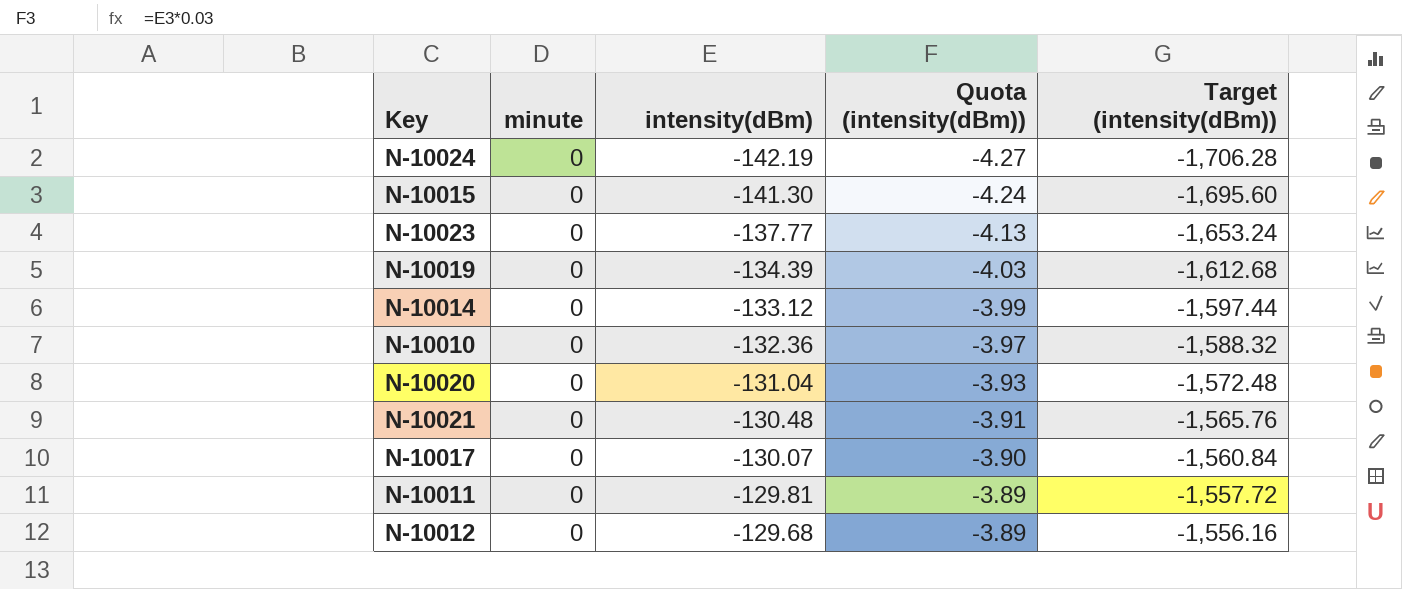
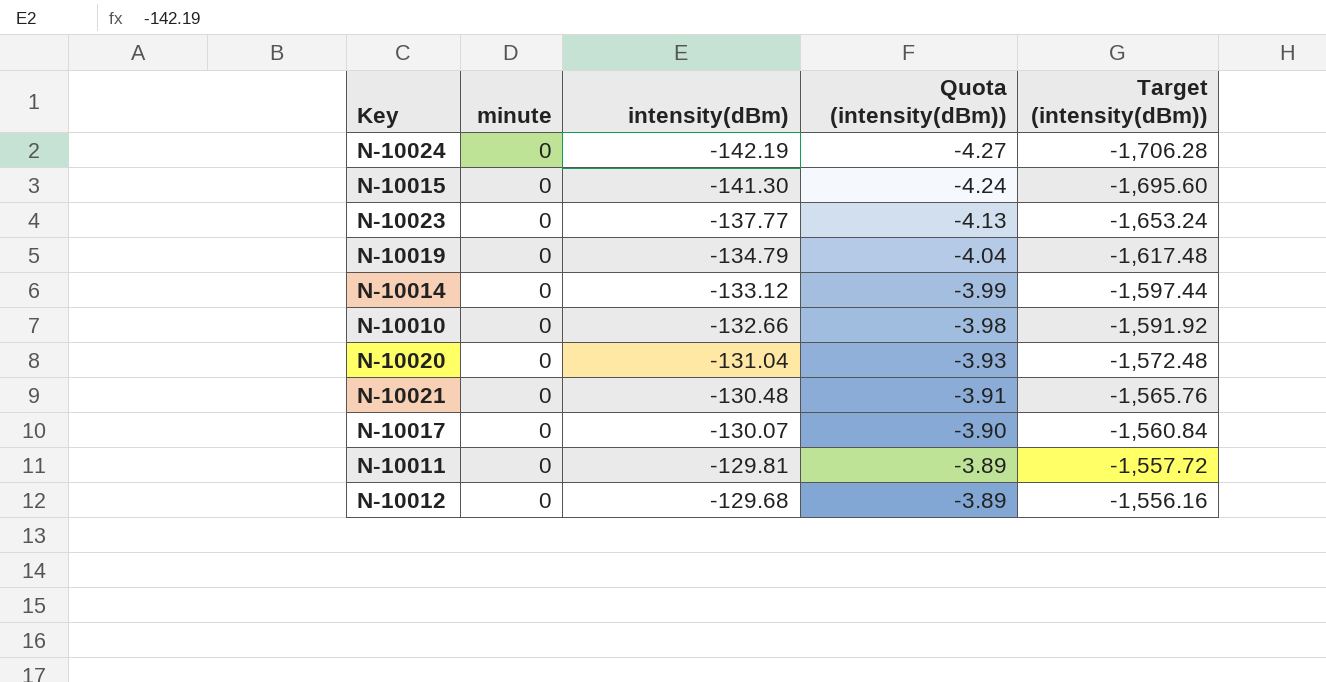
N-10019 | intensity(dBm): -134.39 -> -134.79
N-10019 | Quota (intensity(dBm)): -4.03 -> -4.04
N-10019 | Target (intensity(dBm)): -1,612.68 -> -1,617.48
N-10010 | intensity(dBm): -132.36 -> -132.66
N-10010 | Quota (intensity(dBm)): -3.97 -> -3.98
N-10010 | Target (intensity(dBm)): -1,588.32 -> -1,591.92

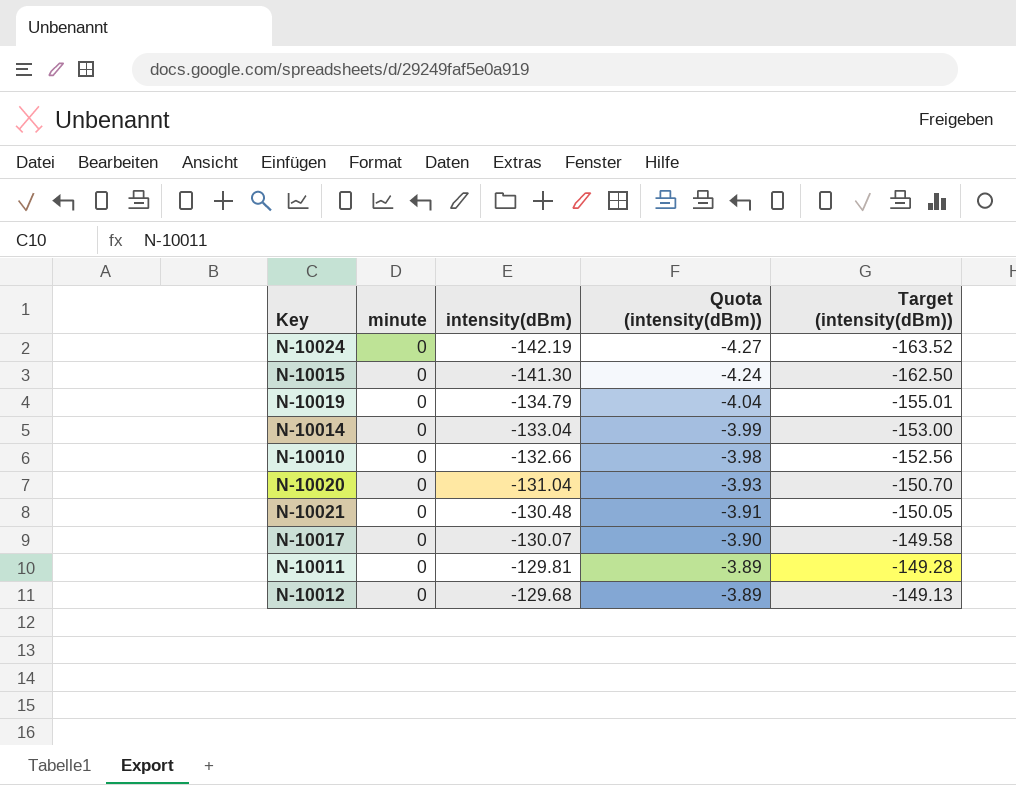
column Target (intensity(dBm)) | formula: [intensity(dBm)] * 12 -> [intensity(dBm)] * 1.15
row N-10023: 0 | -137.77 | -4.13 | -1,653.24 -> none
N-10014 | intensity(dBm): -133.12 -> -133.04

